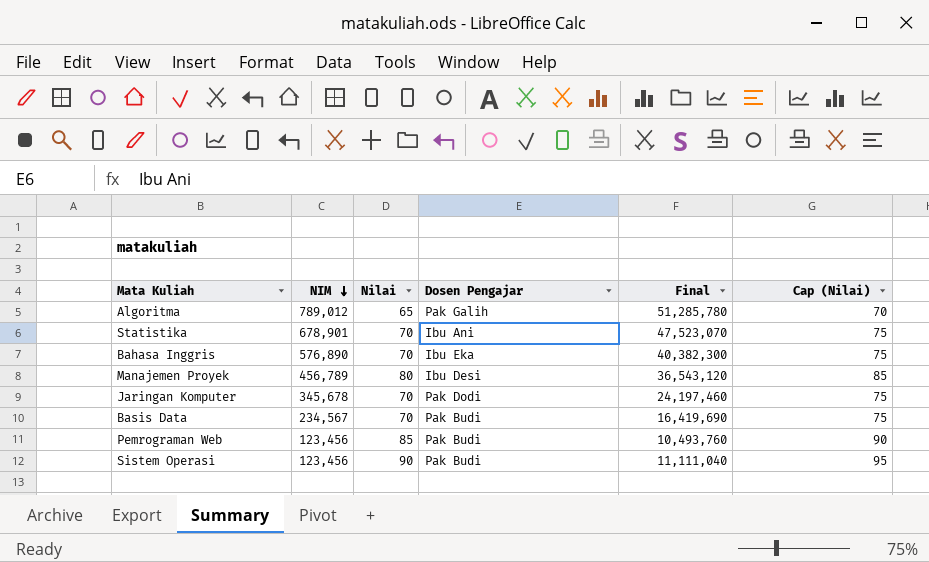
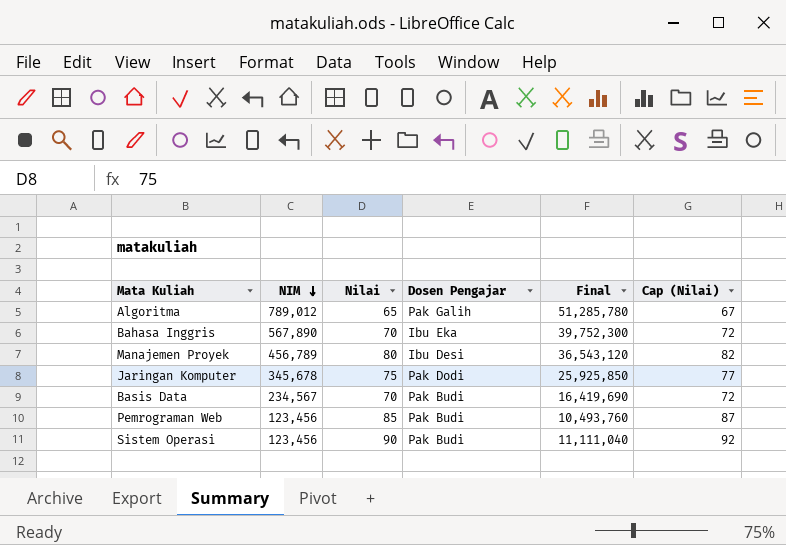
column Cap (Nilai) | formula: [Nilai] + 5 -> [Nilai] + 2
row Statistika: 678,901 | 70 | Ibu Ani | 47,523,070 | 75 -> none
Bahasa Inggris | NIM: 576,890 -> 567,890
Bahasa Inggris | Final: 40,382,300 -> 39,752,300
Jaringan Komputer | Nilai: 70 -> 75
Jaringan Komputer | Final: 24,197,460 -> 25,925,850

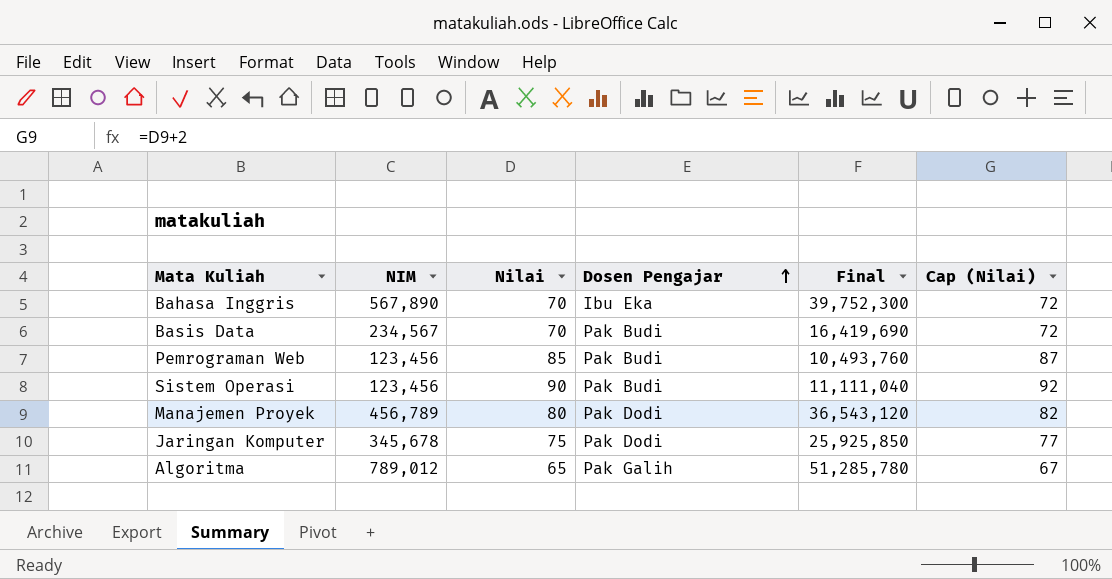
row order: NIM descending -> Dosen Pengajar ascending
Manajemen Proyek | Dosen Pengajar: Ibu Desi -> Pak Dodi

